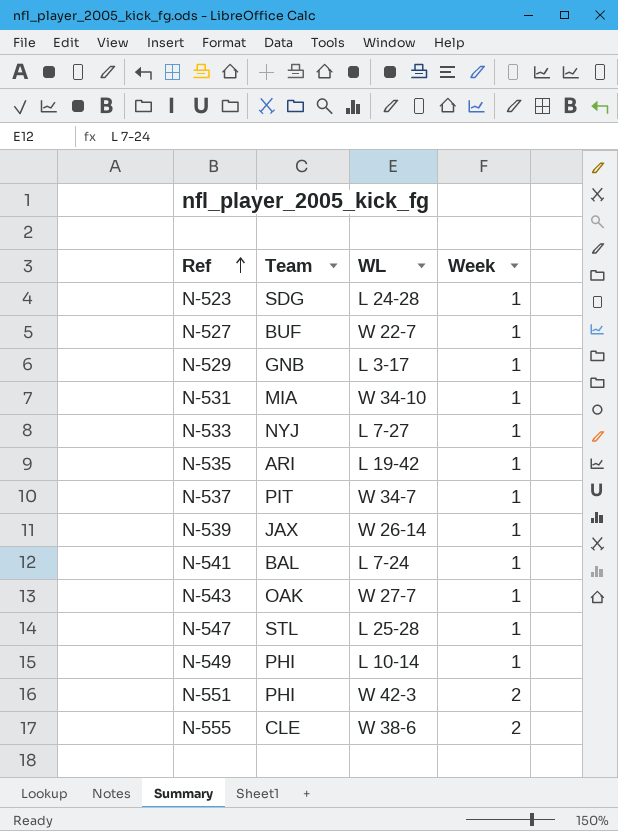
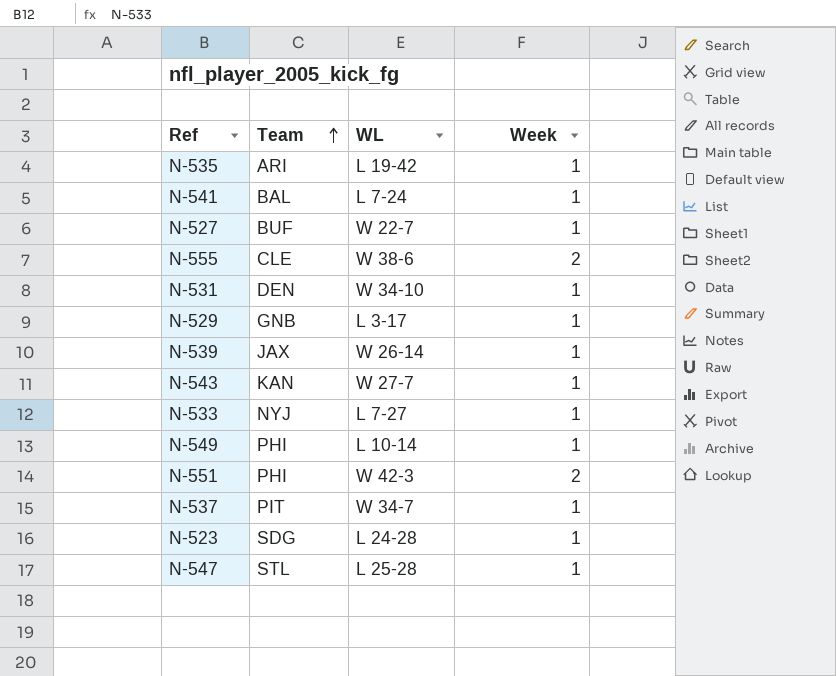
row order: Ref ascending -> Team ascending
N-531 | Team: MIA -> DEN
N-543 | Team: OAK -> KAN

